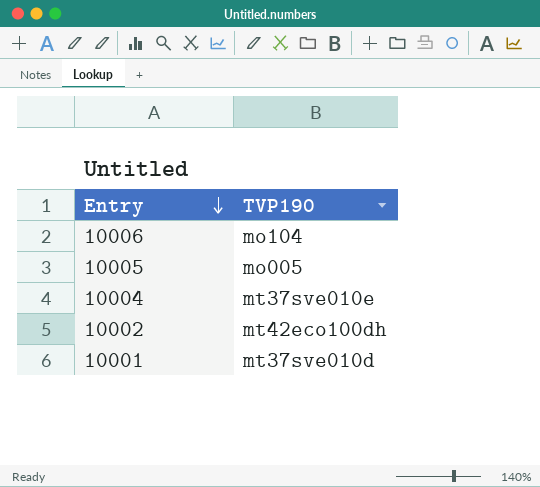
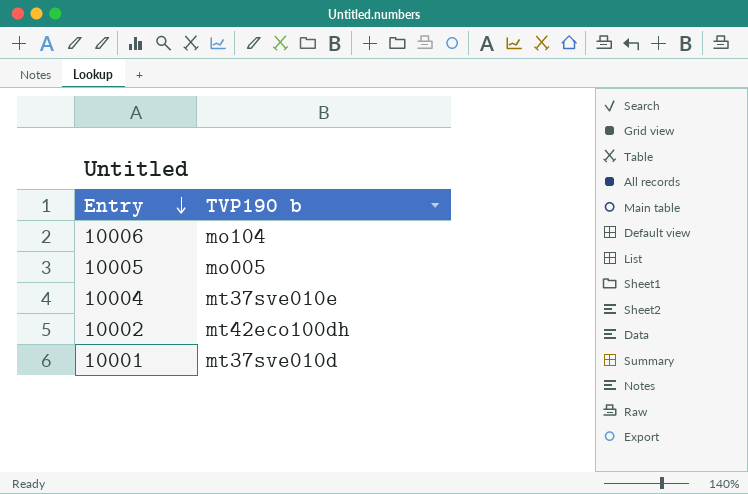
column name: TVP190 -> TVP190 b

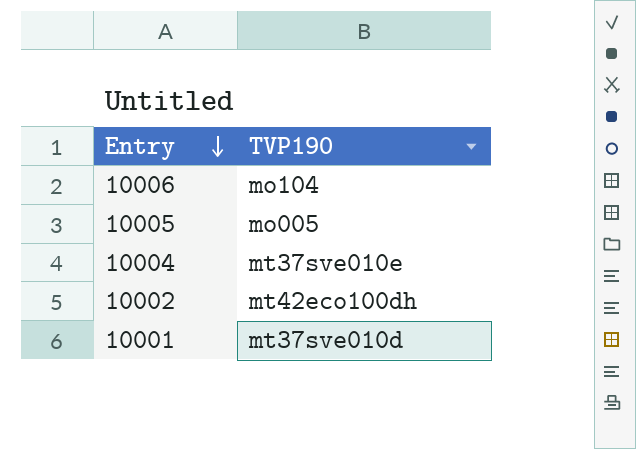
column name: TVP190 b -> TVP190

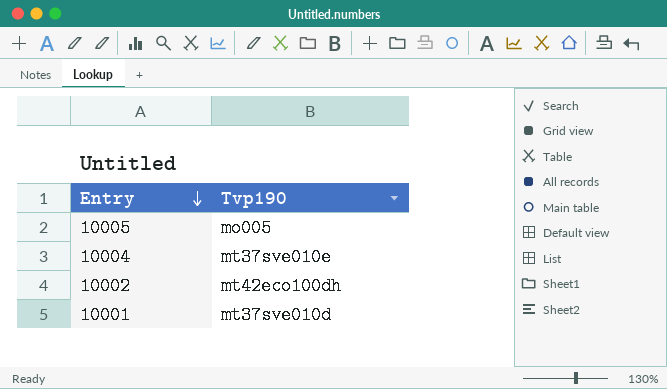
column name: TVP190 -> Tvp190
row 10006: mo104 -> none

